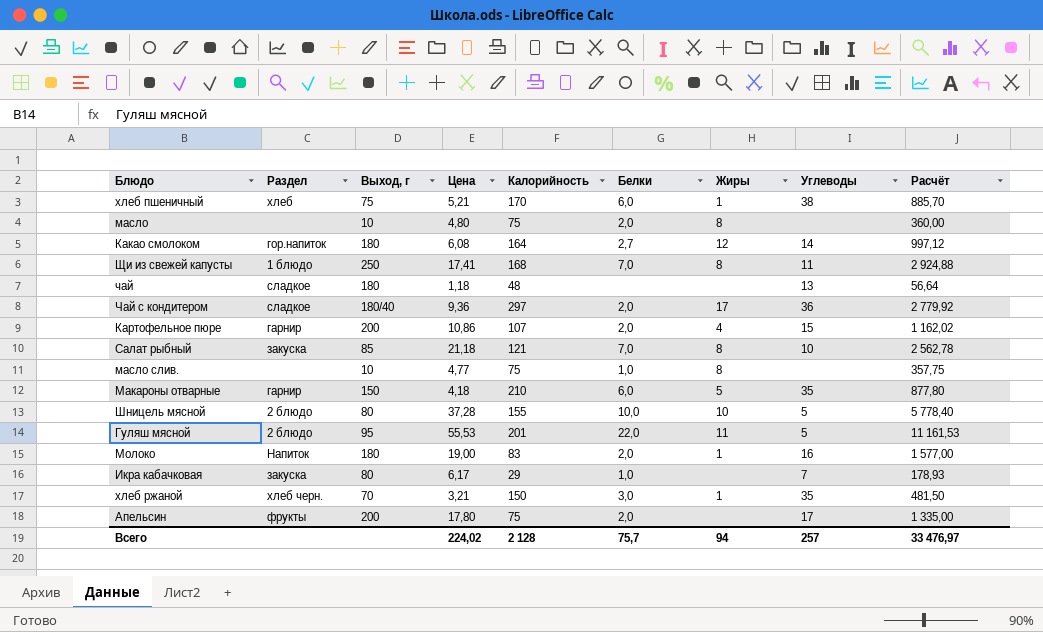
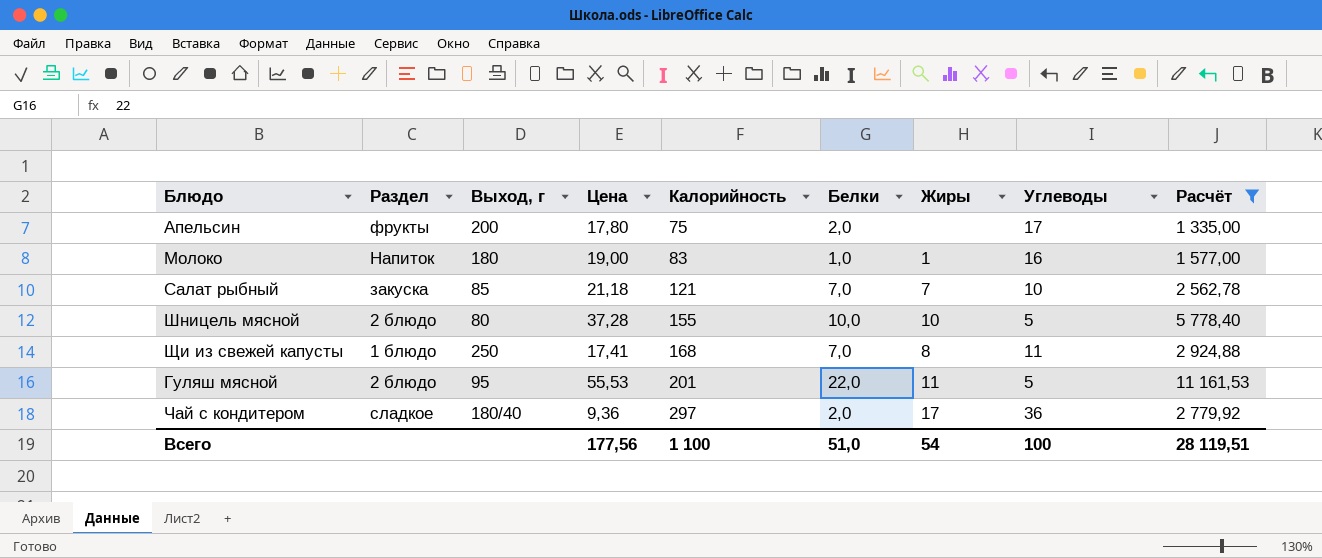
filter: none -> Расчёт >= 1 335,00
row order: none -> Калорийность ascending
Молоко | Белки: 2,0 -> 1,0
Салат рыбный | Жиры: 8 -> 7
Всего | Цена: 224,02 -> 177,56
Всего | Калорийность: 2 128 -> 1 100
Всего | Белки: 75,7 -> 51,0
Всего | Жиры: 94 -> 54
Всего | Углеводы: 257 -> 100
Всего | Расчёт: 33 476,97 -> 28 119,51

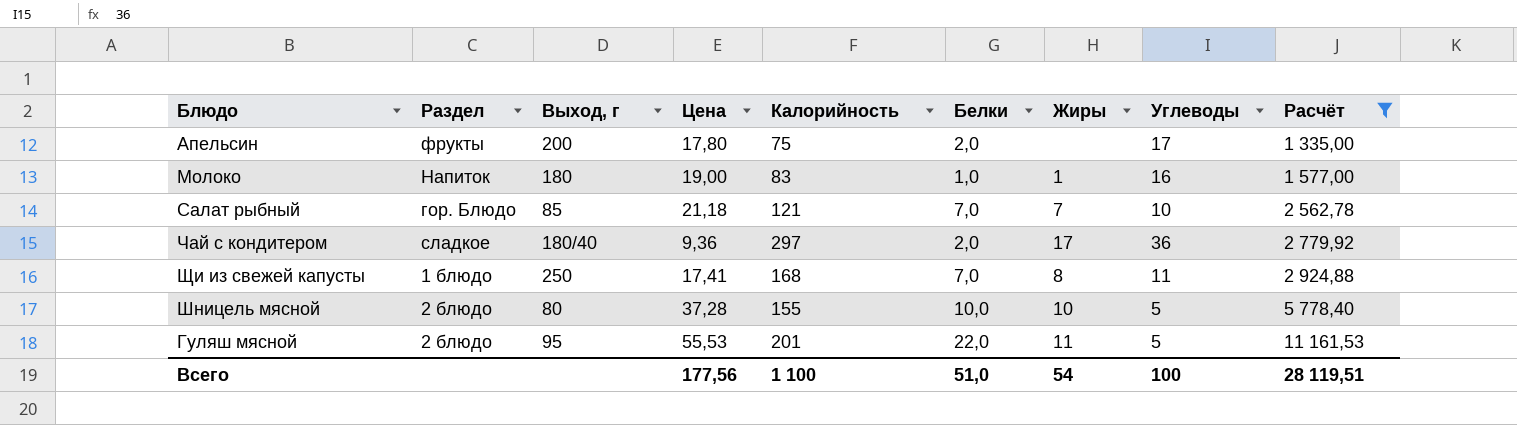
row order: Калорийность ascending -> Расчёт ascending
Салат рыбный | Раздел: закуска -> гор. Блюдо

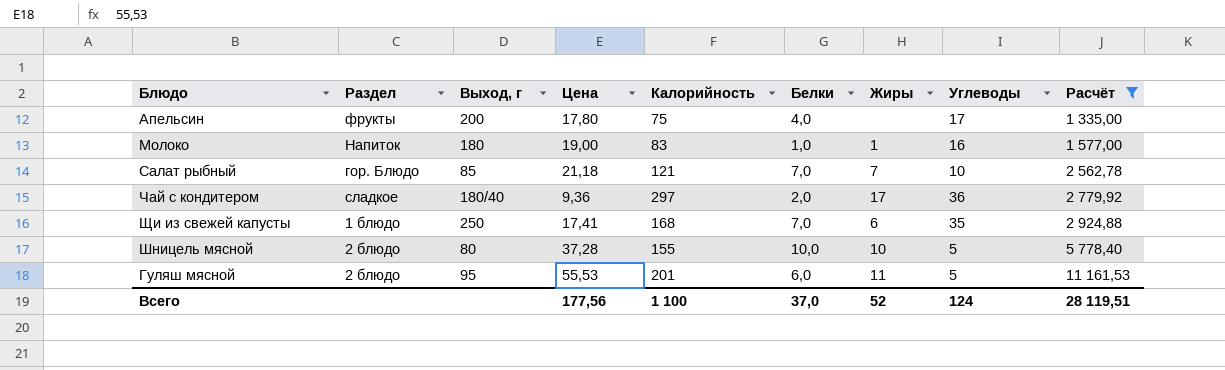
Апельсин | Белки: 2,0 -> 4,0
Щи из свежей капусты | Жиры: 8 -> 6
Щи из свежей капусты | Углеводы: 11 -> 35
Гуляш мясной | Белки: 22,0 -> 6,0
Всего | Белки: 51,0 -> 37,0
Всего | Жиры: 54 -> 52
Всего | Углеводы: 100 -> 124

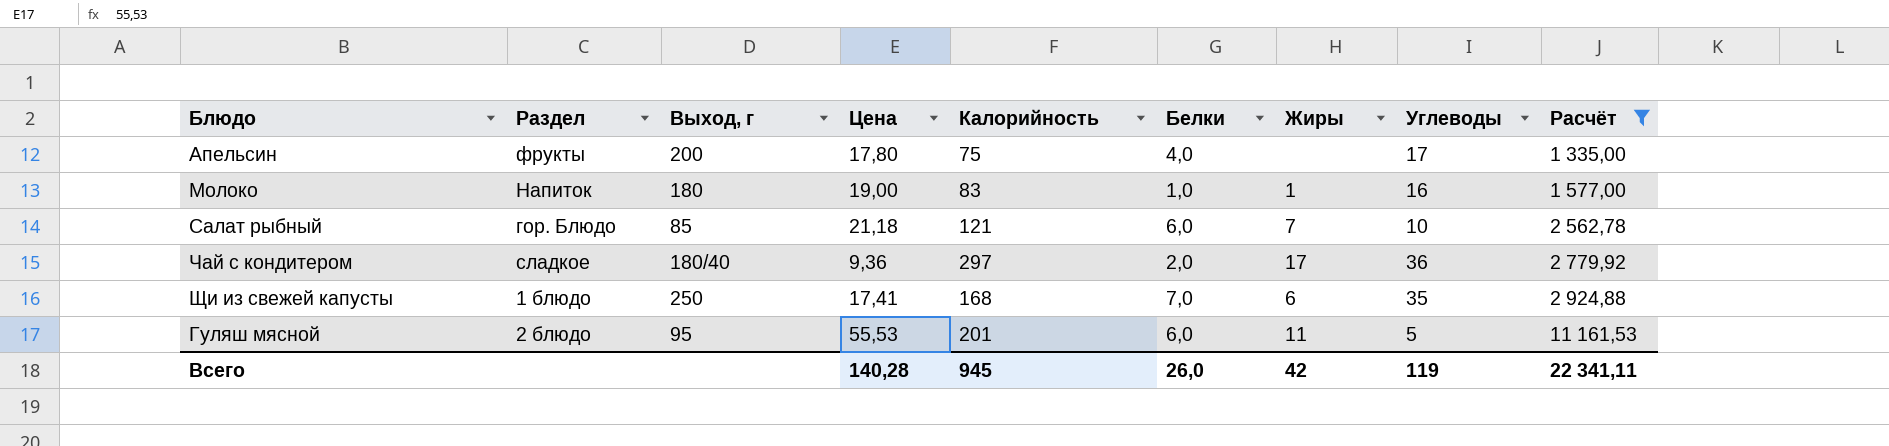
row Шницель мясной: 2 блюдо | 80 | 37,28 | 155 | 10,0 | 10 | 5 | 5 778,40 -> none
Салат рыбный | Белки: 7,0 -> 6,0
Всего | Цена: 177,56 -> 140,28
Всего | Калорийность: 1 100 -> 945
Всего | Белки: 37,0 -> 26,0
Всего | Жиры: 52 -> 42
Всего | Углеводы: 124 -> 119
Всего | Расчёт: 28 119,51 -> 22 341,11

